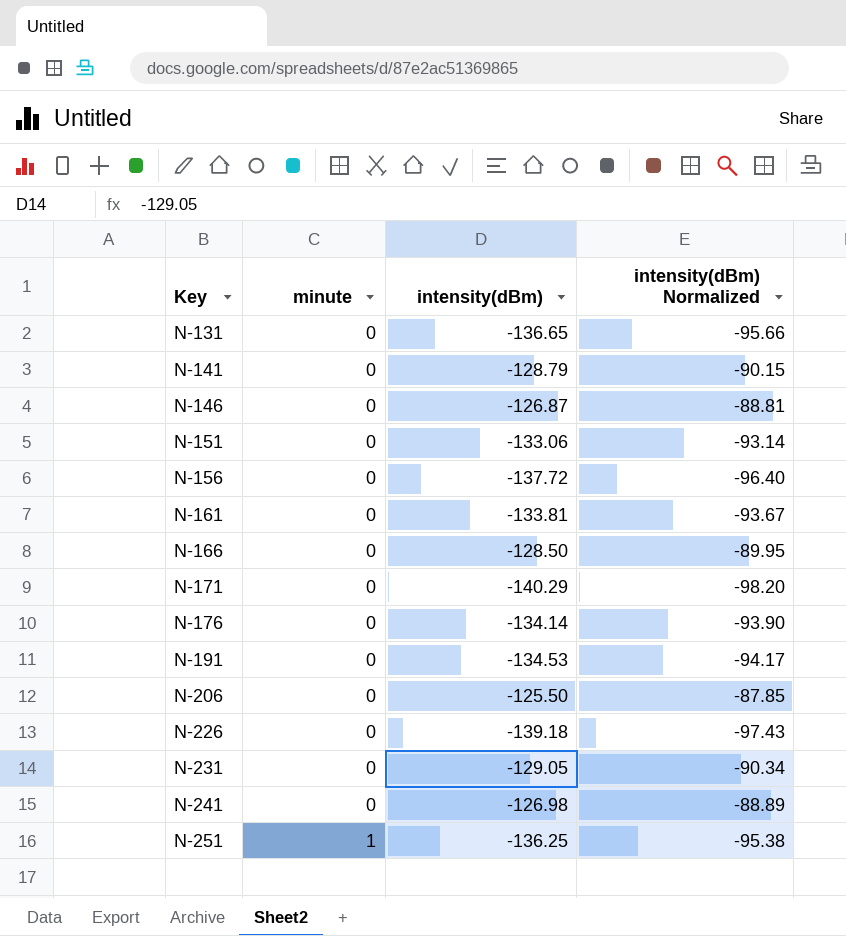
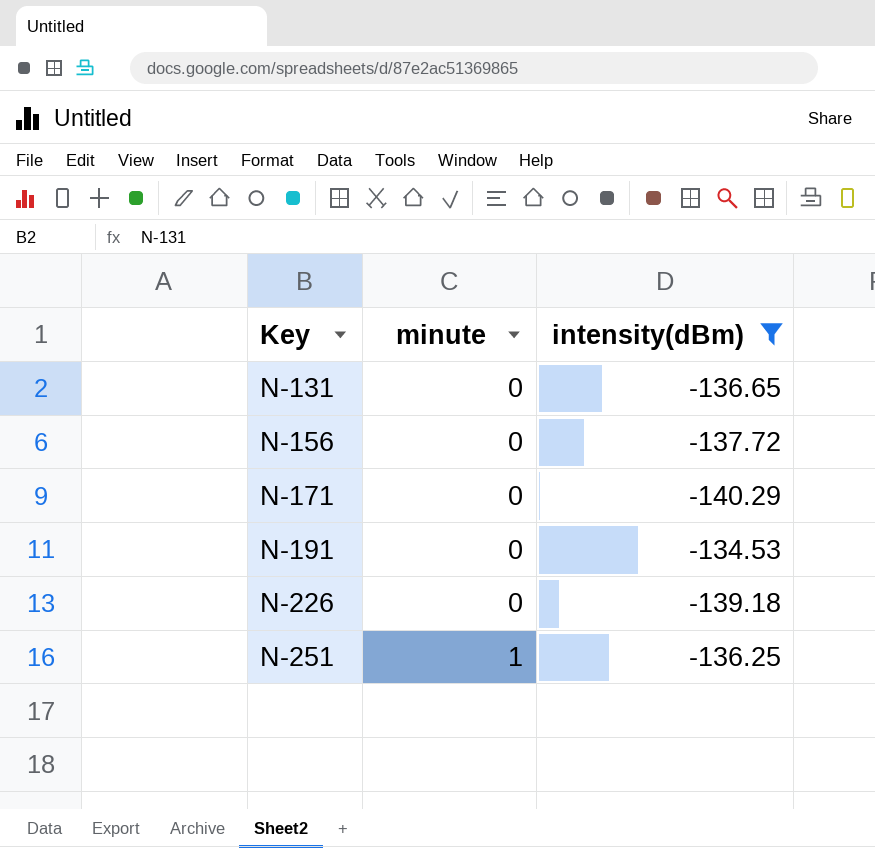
filter: none -> intensity(dBm) <= -134.53
column intensity(dBm) Normalized | formula: [intensity(dBm)] * 0.7 -> none

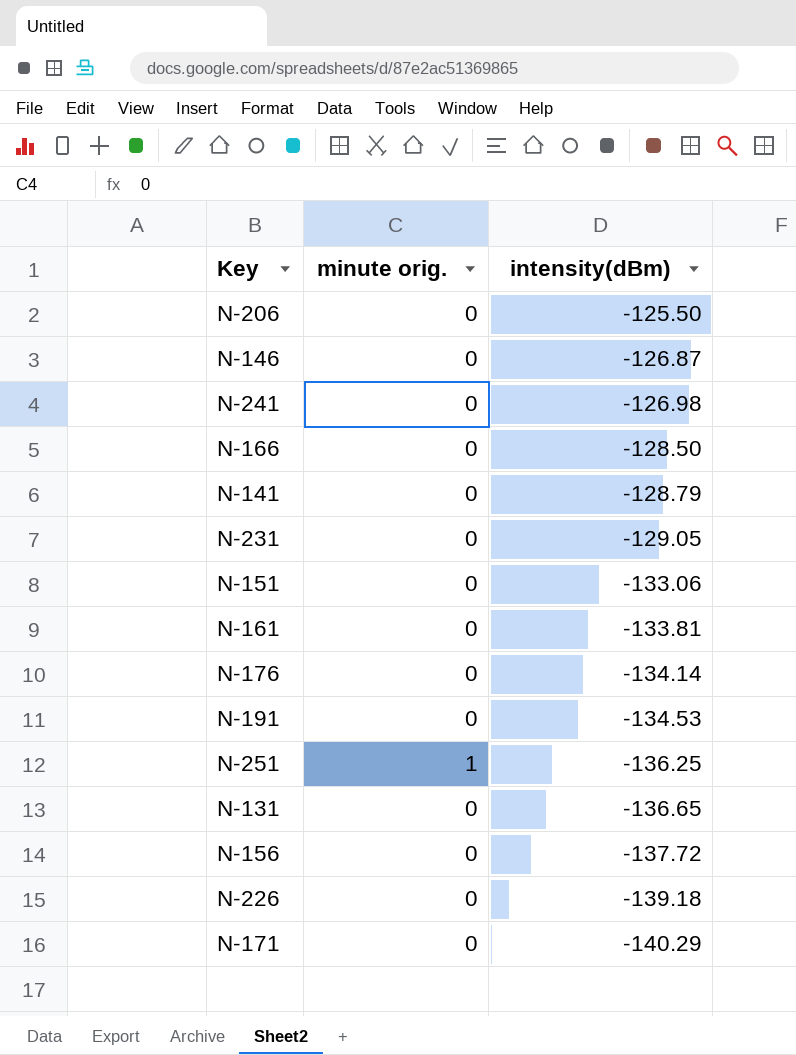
filter: intensity(dBm) <= -134.53 -> none
row order: Key ascending -> intensity(dBm) descending
column name: minute -> minute orig.

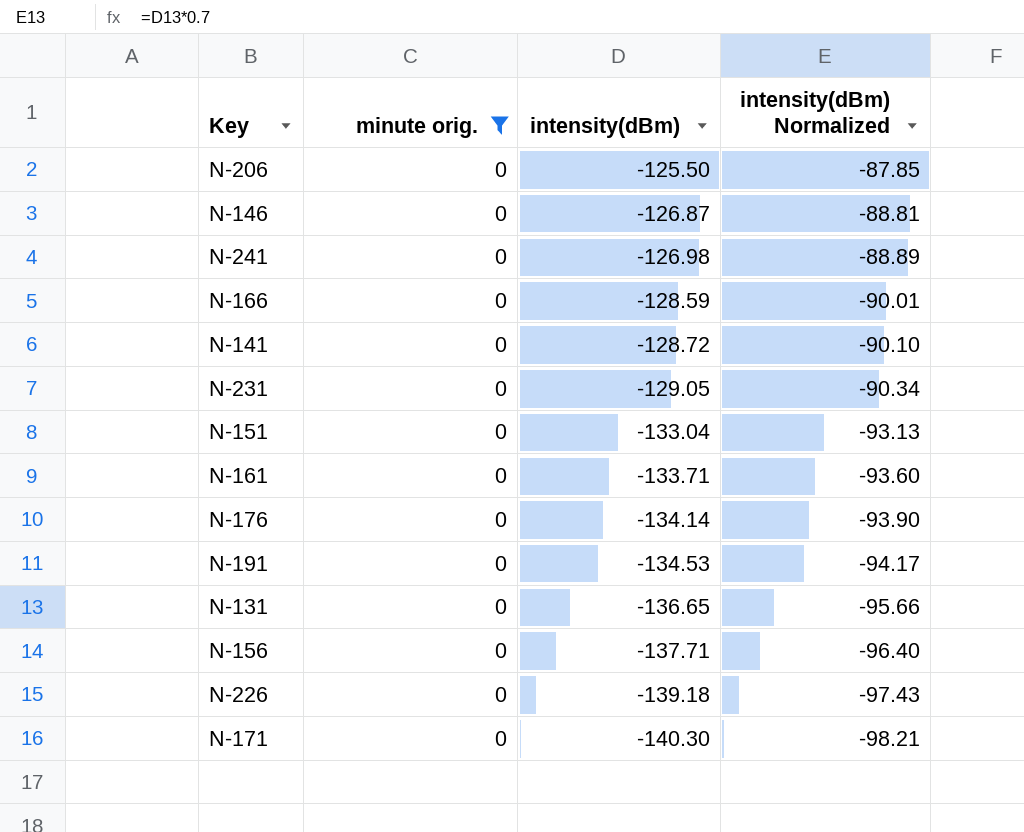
filter: none -> minute orig. = 0
column intensity(dBm) Normalized | formula: none -> [intensity(dBm)] * 0.7
N-166 | intensity(dBm): -128.50 -> -128.59
N-141 | intensity(dBm): -128.79 -> -128.72
N-151 | intensity(dBm): -133.06 -> -133.04
N-161 | intensity(dBm): -133.81 -> -133.71
N-156 | intensity(dBm): -137.72 -> -137.71
N-171 | intensity(dBm): -140.29 -> -140.30

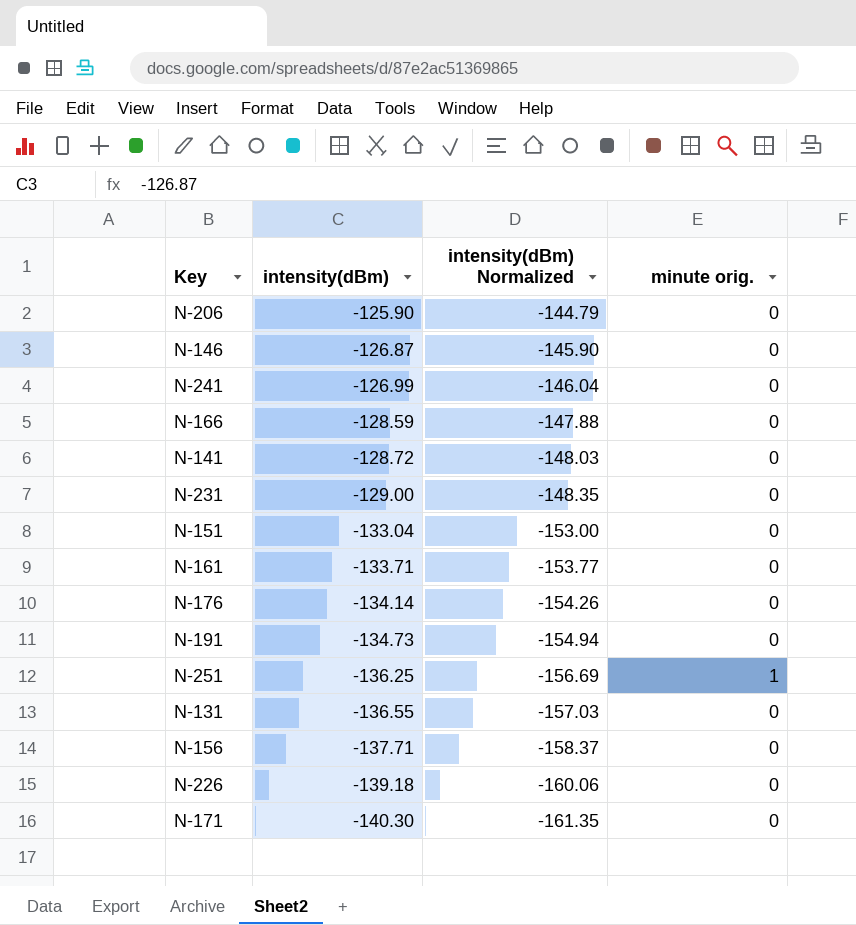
filter: minute orig. = 0 -> none
column intensity(dBm) Normalized | formula: [intensity(dBm)] * 0.7 -> [intensity(dBm)] * 1.15
column minute orig. | position: 2 -> 4
N-206 | intensity(dBm): -125.50 -> -125.90
N-241 | intensity(dBm): -126.98 -> -126.99
N-231 | intensity(dBm): -129.05 -> -129.00
N-191 | intensity(dBm): -134.53 -> -134.73
N-131 | intensity(dBm): -136.65 -> -136.55

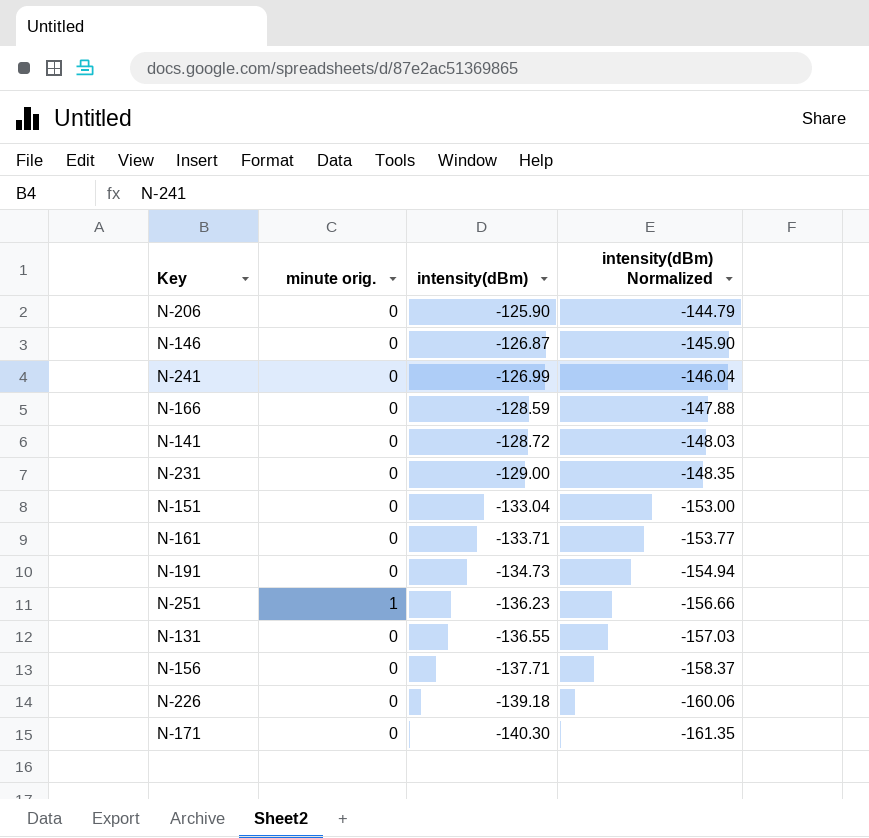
column minute orig. | position: 4 -> 2
row N-176: -134.14 | -154.26 | 0 -> none
N-251 | intensity(dBm): -136.25 -> -136.23
N-251 | intensity(dBm) Normalized: -156.69 -> -156.66

